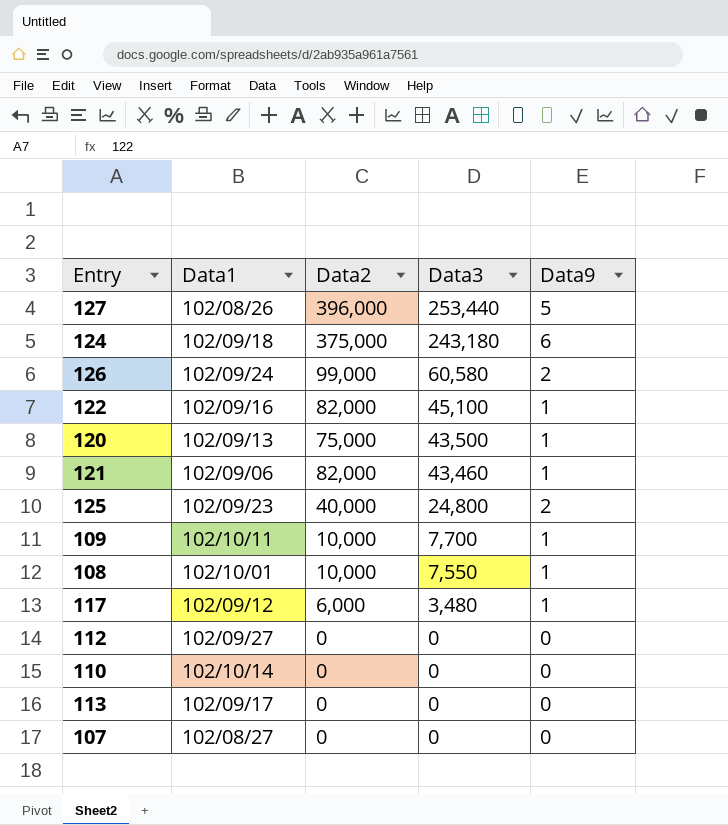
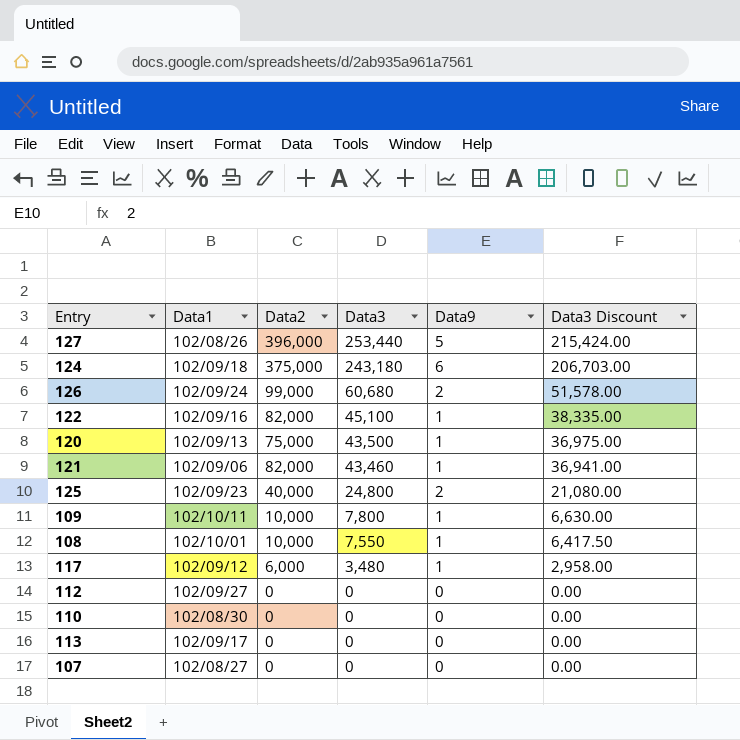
column Data3 Discount | formula: none -> [Data3] * 0.85
126 | Data3: 60,580 -> 60,680
109 | Data3: 7,700 -> 7,800
110 | Data1: 102/10/14 -> 102/08/30

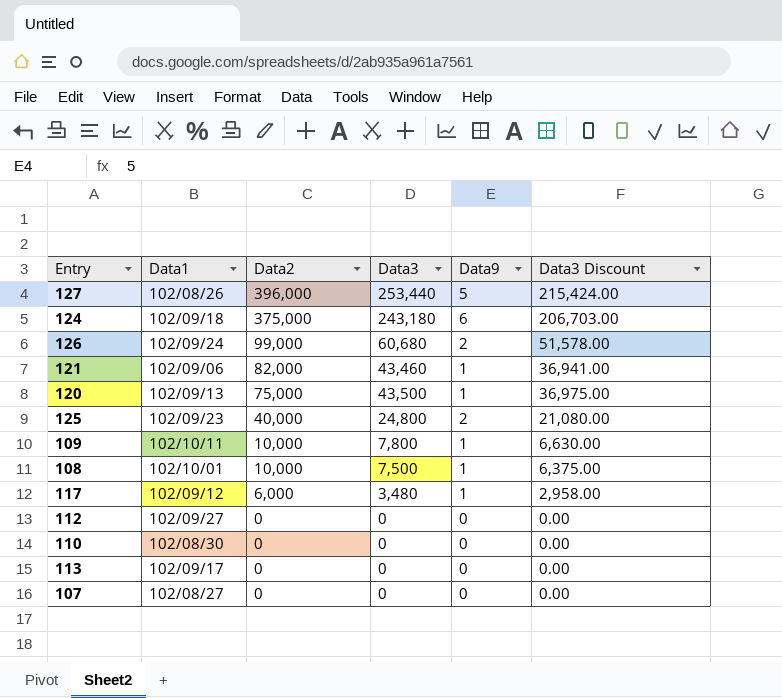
row order: Data3 descending -> Data2 descending
row 122: 102/09/16 | 82,000 | 45,100 | 1 | 38,335.00 -> none
108 | Data3: 7,550 -> 7,500
108 | Data3 Discount: 6,417.50 -> 6,375.00

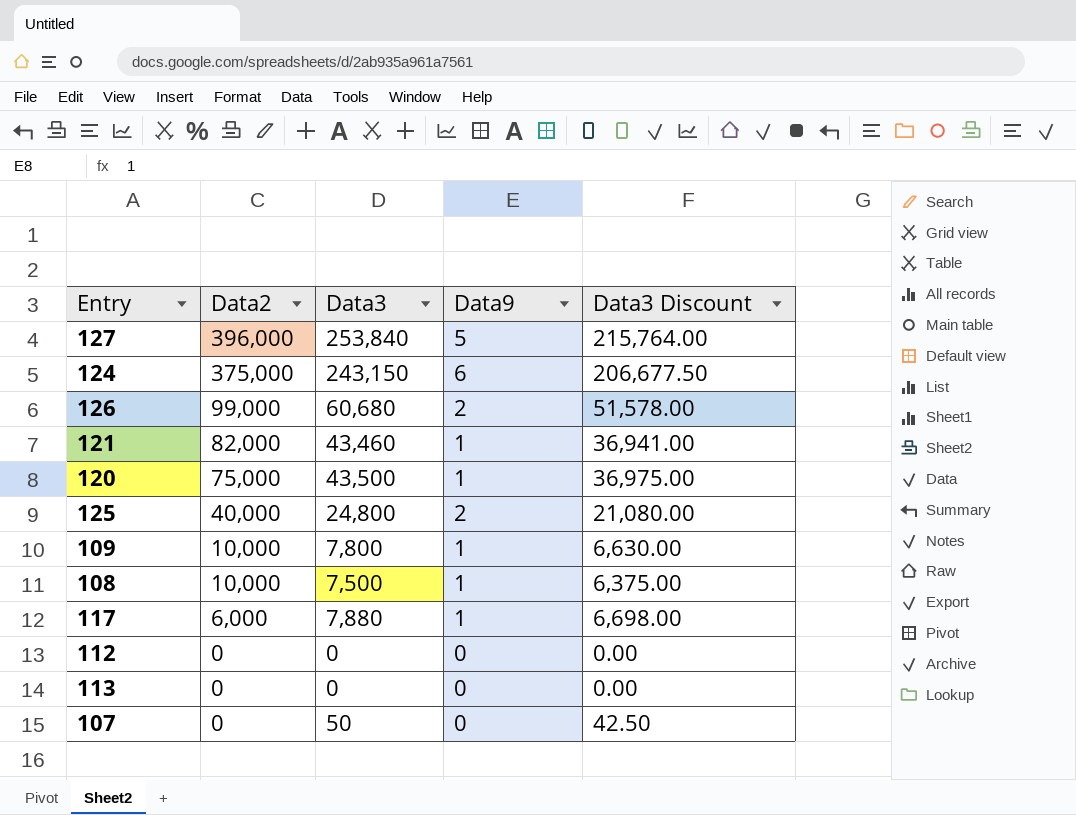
column Data1 | position: 2 -> none
row 110: 102/08/30 | 0 | 0 | 0 | 0.00 -> none
127 | Data3: 253,440 -> 253,840
127 | Data3 Discount: 215,424.00 -> 215,764.00
124 | Data3: 243,180 -> 243,150
124 | Data3 Discount: 206,703.00 -> 206,677.50
117 | Data3: 3,480 -> 7,880
117 | Data3 Discount: 2,958.00 -> 6,698.00
107 | Data3: 0 -> 50
107 | Data3 Discount: 0.00 -> 42.50

